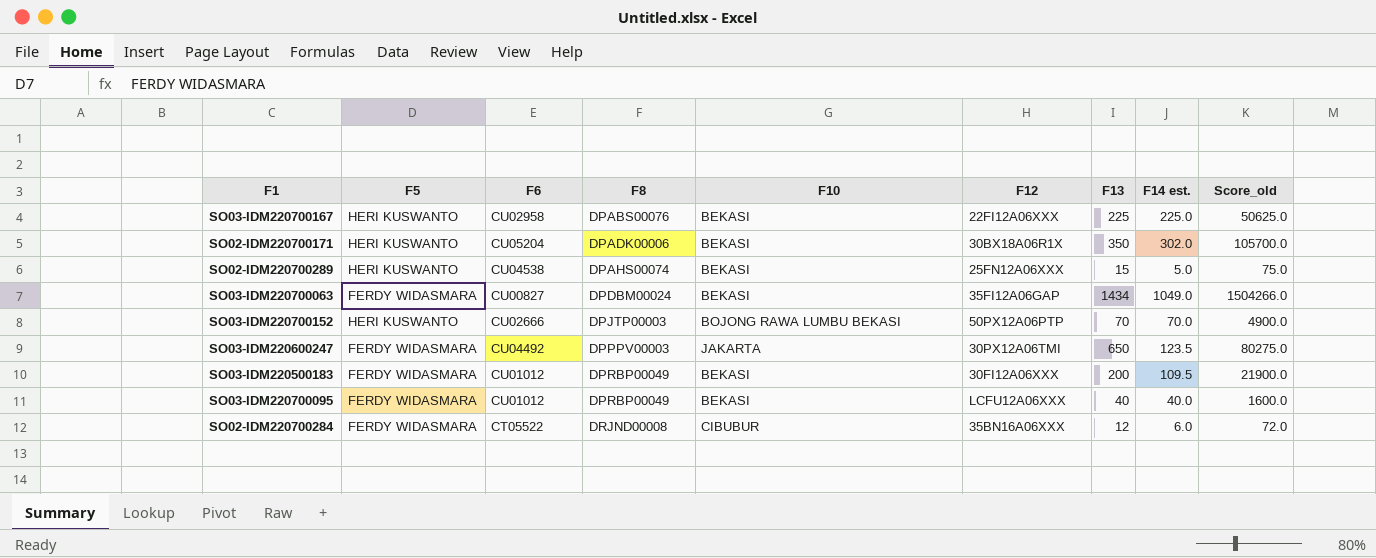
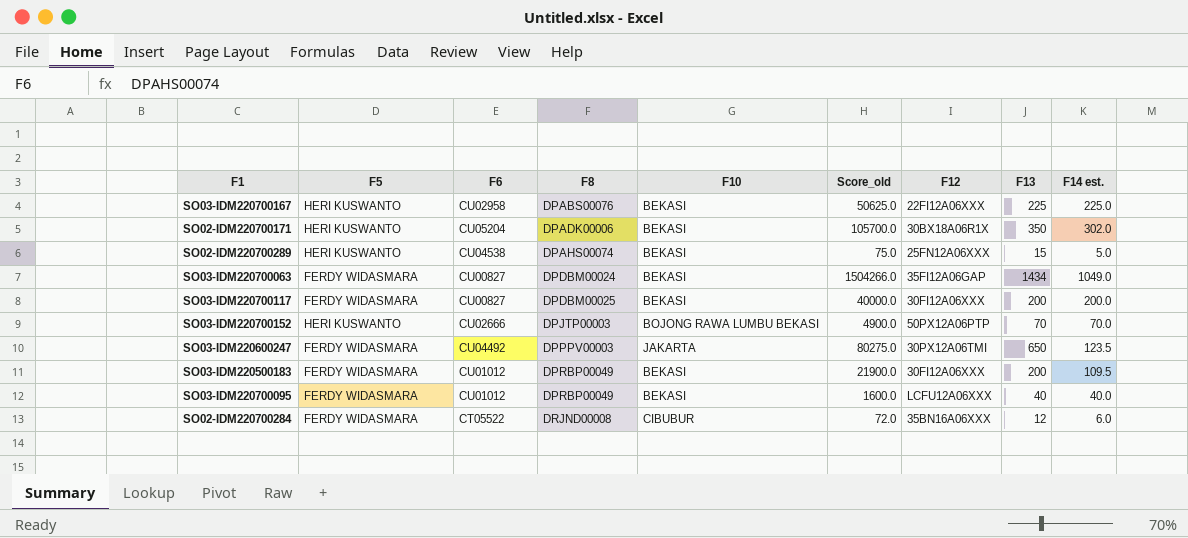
column Score_old | position: 9 -> 6
row SO03-IDM220700117: none -> FERDY WIDASMARA | CU00827 | DPDBM00025 | BEKASI | 40000.0 | 30FI12A06XXX | 200 | 200.0

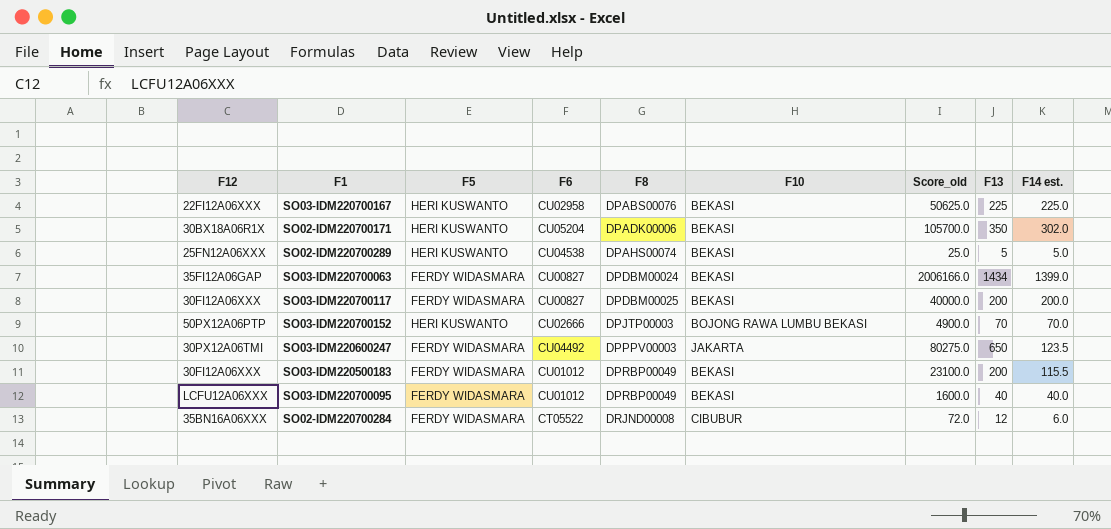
column F12 | position: 7 -> 1
SO02-IDM220700289 | Score_old: 75.0 -> 25.0
SO02-IDM220700289 | F13: 15 -> 5
SO03-IDM220700063 | Score_old: 1504266.0 -> 2006166.0
SO03-IDM220700063 | F14 est.: 1049.0 -> 1399.0
SO03-IDM220500183 | Score_old: 21900.0 -> 23100.0
SO03-IDM220500183 | F14 est.: 109.5 -> 115.5

